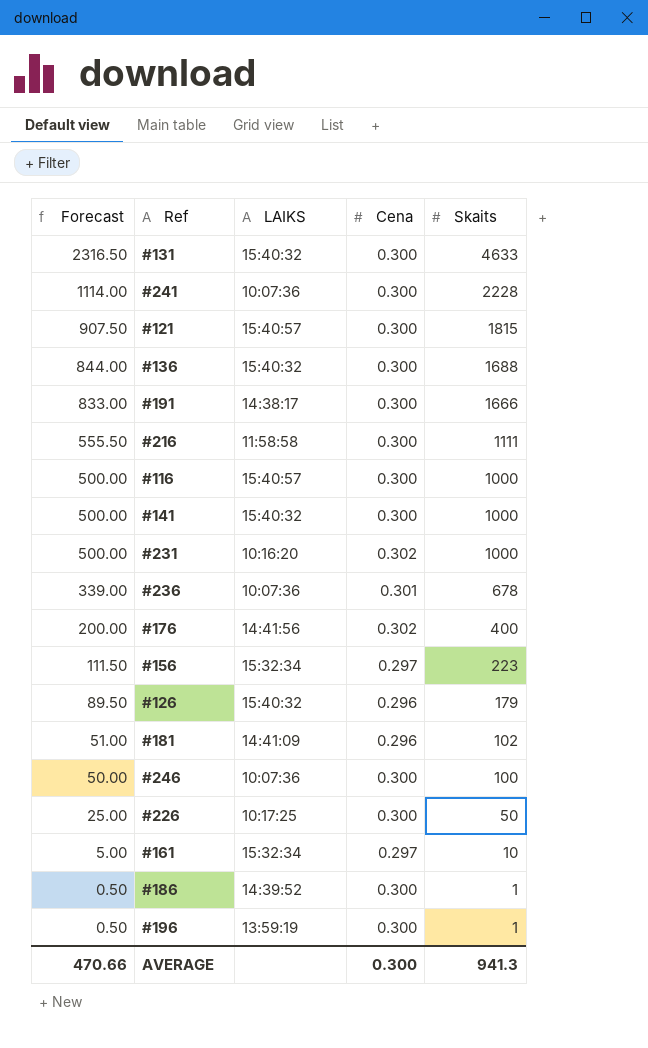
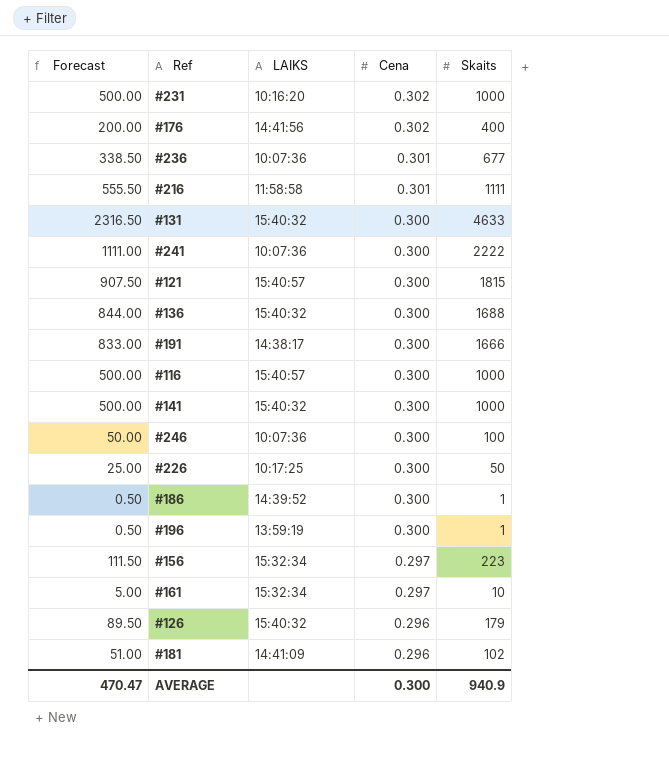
row order: Forecast descending -> Cena descending
#236 | Forecast: 339.00 -> 338.50
#236 | Skaits: 678 -> 677
#216 | Cena: 0.300 -> 0.301
#241 | Forecast: 1114.00 -> 1111.00
#241 | Skaits: 2228 -> 2222
AVERAGE | Forecast: 470.66 -> 470.47
AVERAGE | Skaits: 941.3 -> 940.9

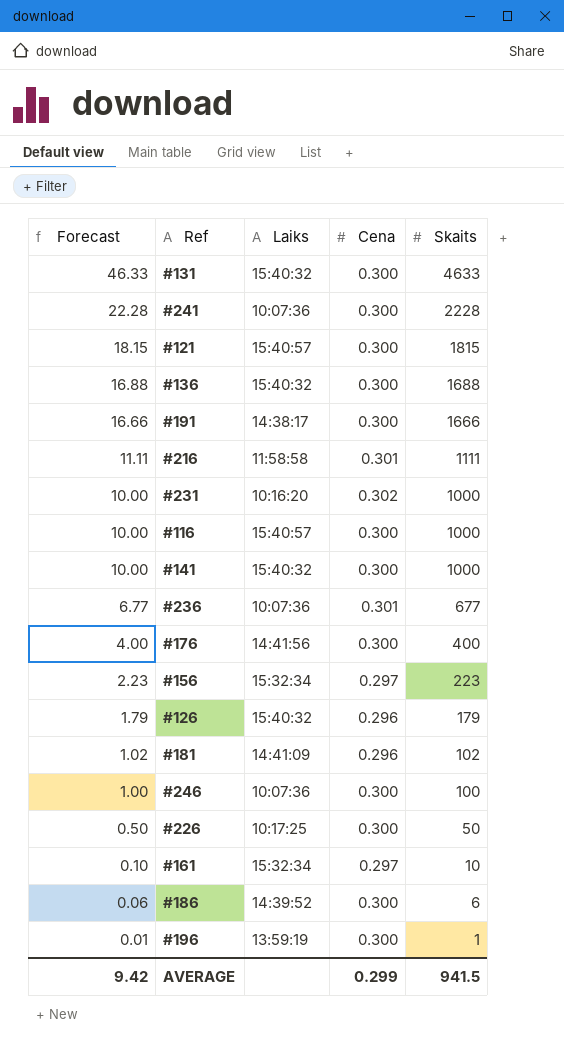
row order: Cena descending -> Forecast descending
column Forecast | formula: [Skaits] * 0.5 -> [Skaits] * 0.01
column name: LAIKS -> Laiks
#241 | Skaits: 2222 -> 2228
#176 | Cena: 0.302 -> 0.300
#186 | Skaits: 1 -> 6
AVERAGE | Forecast: 470.47 -> 9.42
AVERAGE | Cena: 0.300 -> 0.299
AVERAGE | Skaits: 940.9 -> 941.5

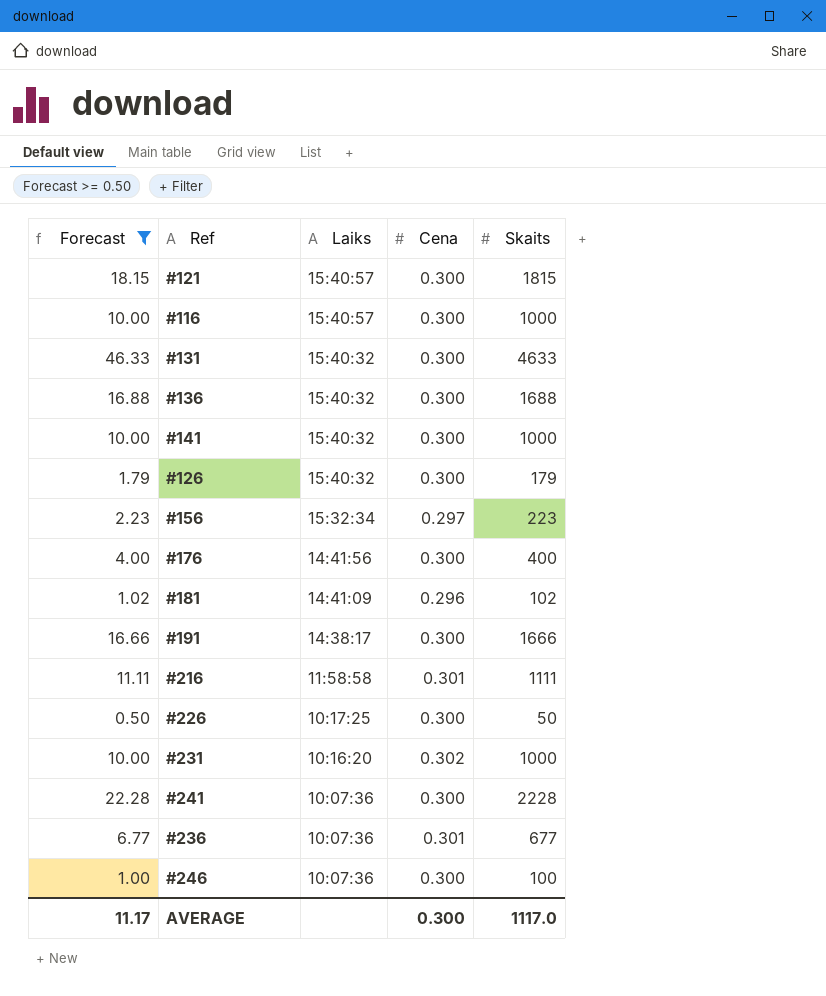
filter: none -> Forecast >= 0.50
row order: Forecast descending -> Laiks descending
#126 | Cena: 0.296 -> 0.300
AVERAGE | Forecast: 9.42 -> 11.17
AVERAGE | Cena: 0.299 -> 0.300
AVERAGE | Skaits: 941.5 -> 1117.0

